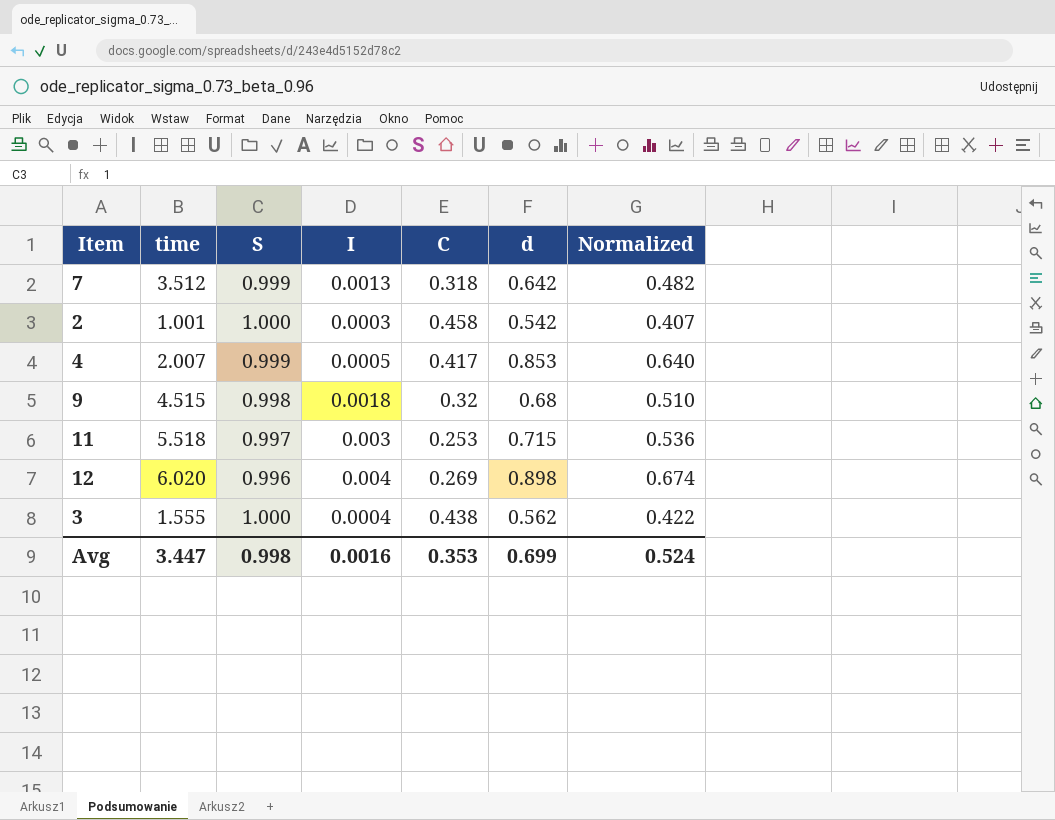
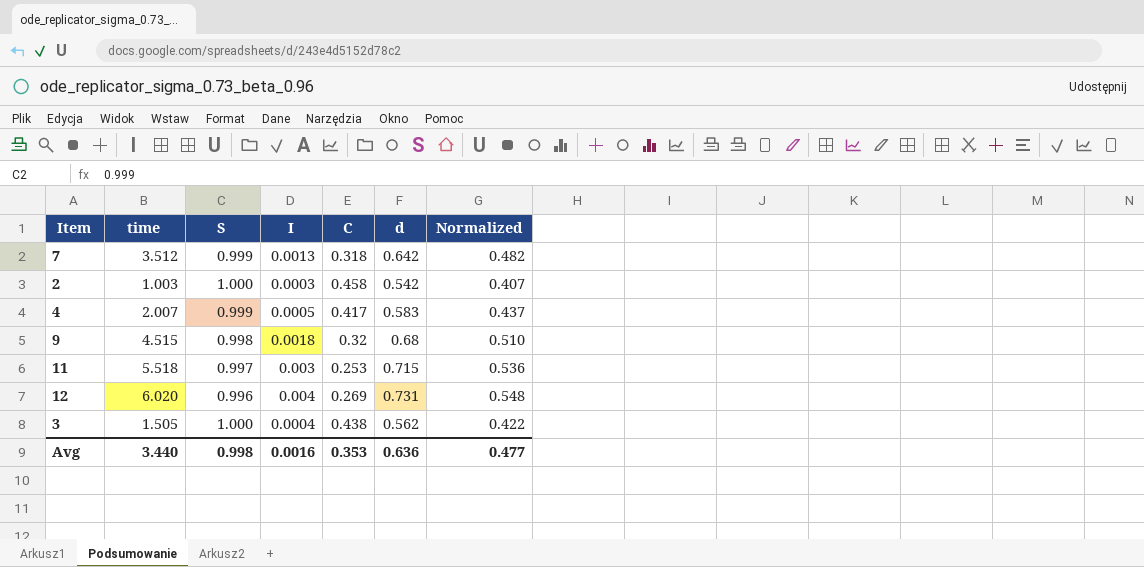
2 | time: 1.001 -> 1.003
4 | d: 0.853 -> 0.583
4 | Normalized: 0.640 -> 0.437
12 | d: 0.898 -> 0.731
12 | Normalized: 0.674 -> 0.548
3 | time: 1.555 -> 1.505
Avg | time: 3.447 -> 3.440
Avg | d: 0.699 -> 0.636
Avg | Normalized: 0.524 -> 0.477

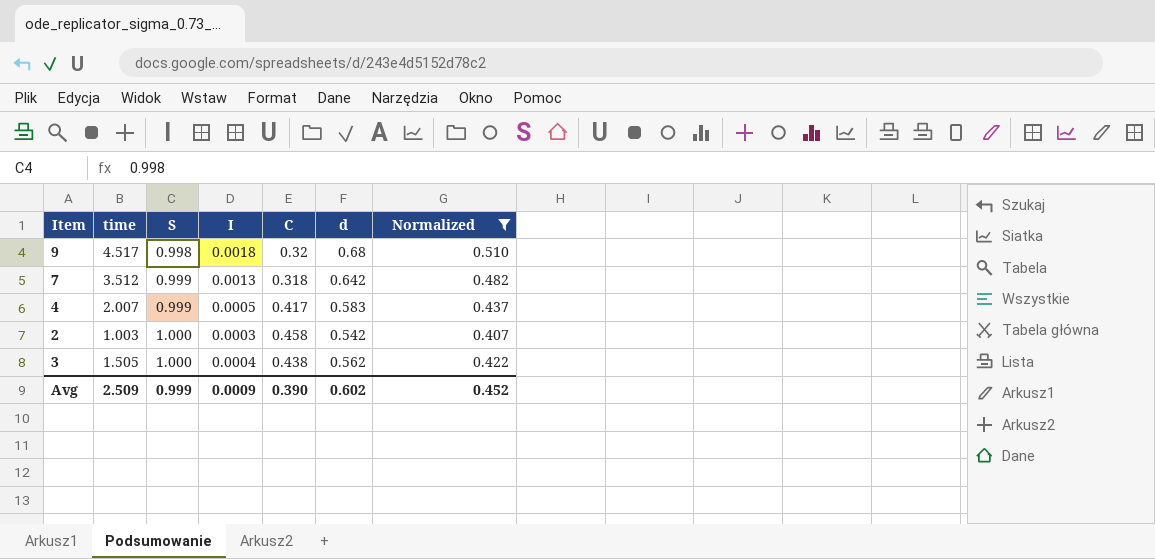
filter: none -> Normalized <= 0.510
row order: none -> S ascending
9 | time: 4.515 -> 4.517
Avg | time: 3.440 -> 2.509
Avg | S: 0.998 -> 0.999
Avg | I: 0.0016 -> 0.0009
Avg | C: 0.353 -> 0.390
Avg | d: 0.636 -> 0.602
Avg | Normalized: 0.477 -> 0.452

